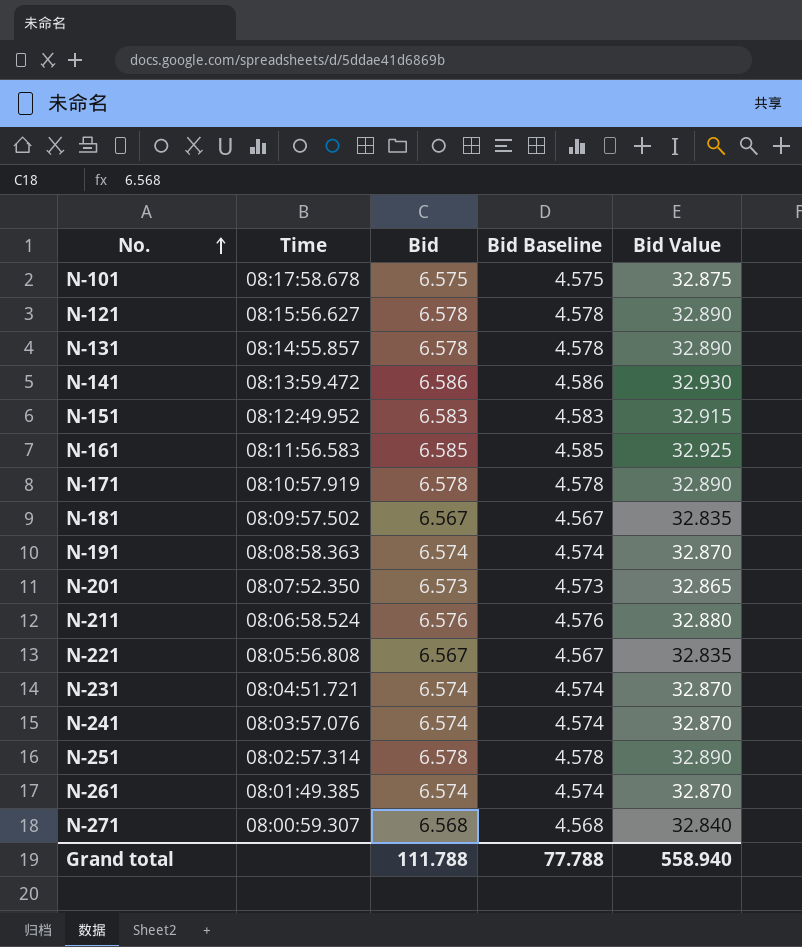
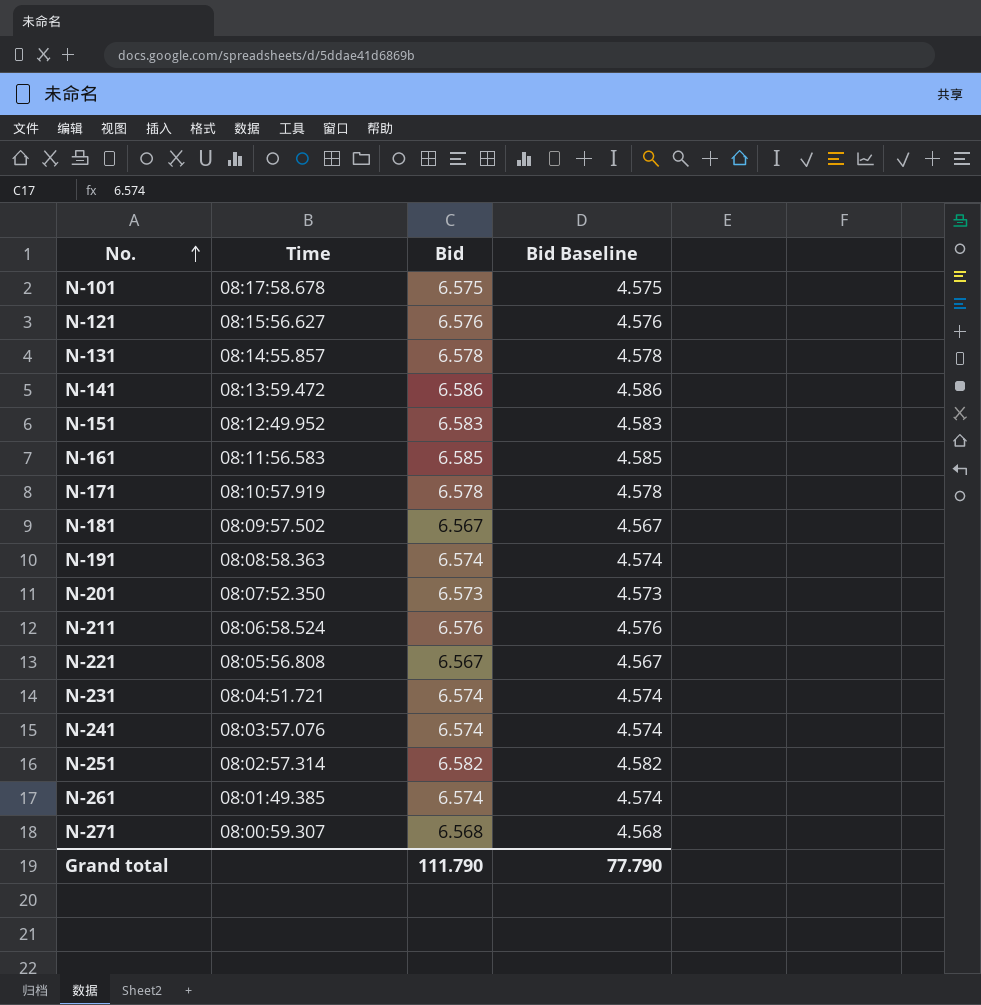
column Bid Value | formula: [Bid] * 5 -> none
N-121 | Bid: 6.578 -> 6.576
N-121 | Bid Baseline: 4.578 -> 4.576
N-251 | Bid: 6.578 -> 6.582
N-251 | Bid Baseline: 4.578 -> 4.582
Grand total | Bid: 111.788 -> 111.790
Grand total | Bid Baseline: 77.788 -> 77.790

